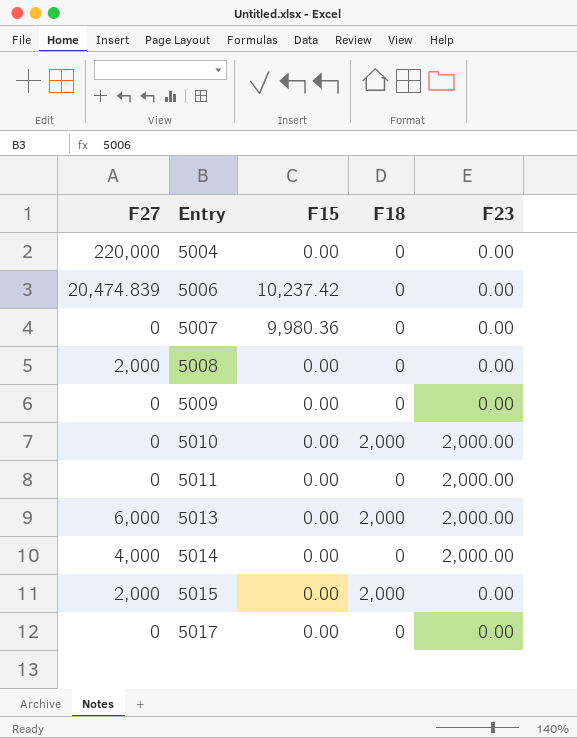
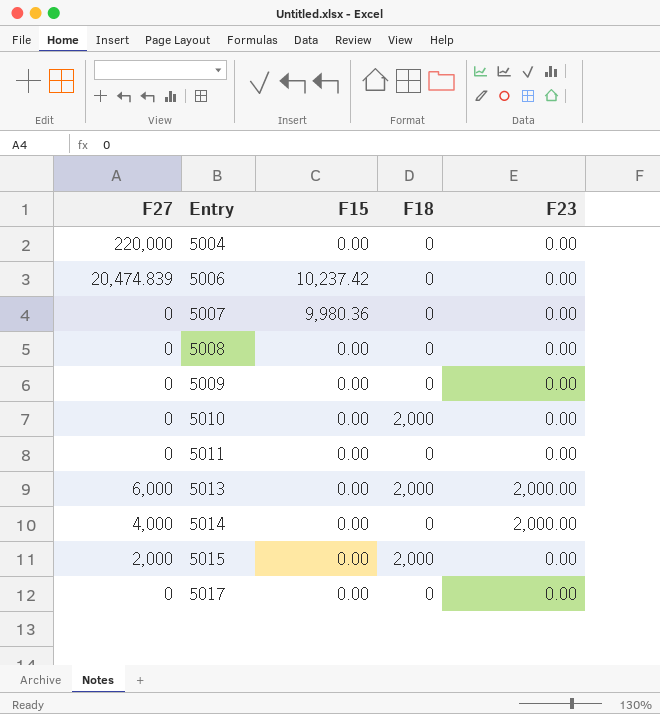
5008 | F27: 2,000 -> 0
5010 | F23: 2,000.00 -> 0.00
5011 | F23: 2,000.00 -> 0.00

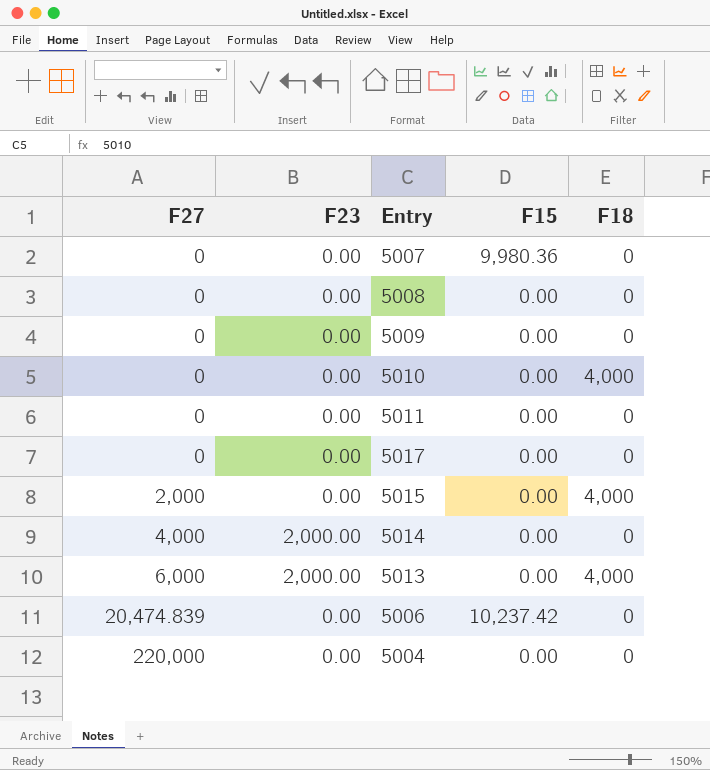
row order: Entry ascending -> F27 ascending
column F23 | position: 5 -> 2
5010 | F18: 2,000 -> 4,000
5015 | F18: 2,000 -> 4,000
5013 | F18: 2,000 -> 4,000

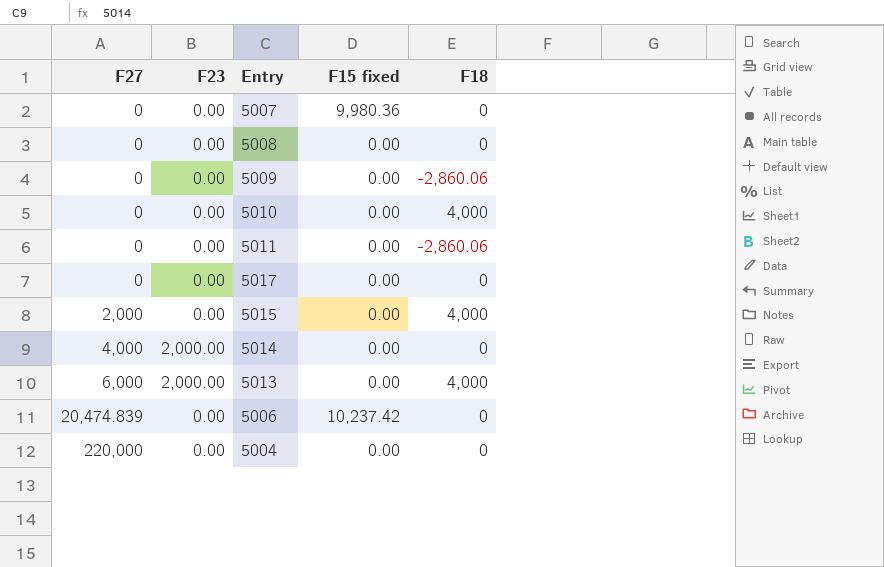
column name: F15 -> F15 fixed
5009 | F18: 0 -> -2,860.06
5011 | F18: 0 -> -2,860.06

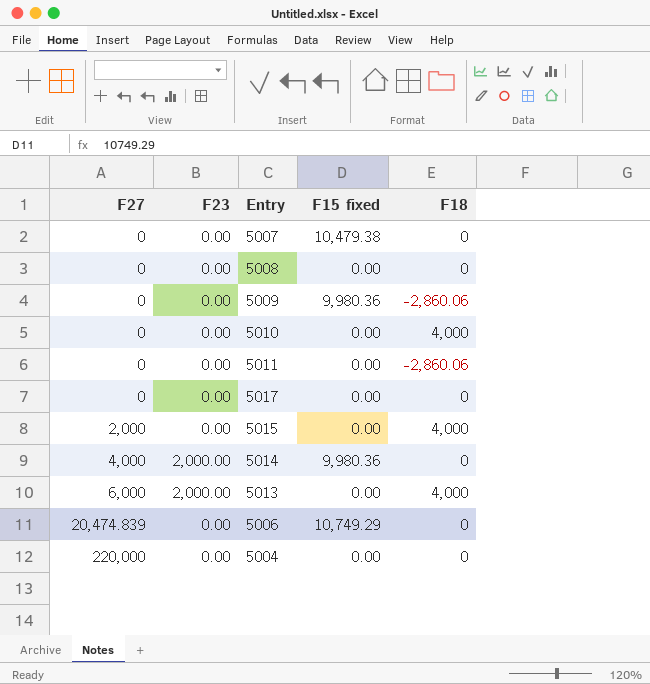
5007 | F15 fixed: 9,980.36 -> 10,479.38
5009 | F15 fixed: 0.00 -> 9,980.36
5014 | F15 fixed: 0.00 -> 9,980.36
5006 | F15 fixed: 10,237.42 -> 10,749.29

